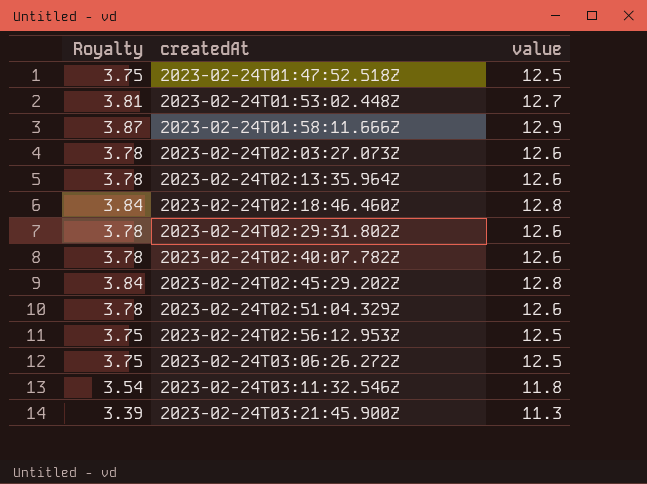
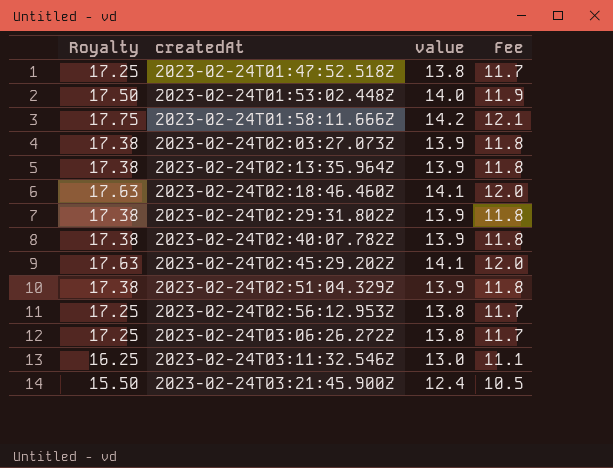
column Royalty | formula: [value] * 0.3 -> [value] * 1.25
column Fee | formula: none -> [value] * 0.85
2023-02-24T01:47:52.518Z | value: 12.5 -> 13.8
2023-02-24T01:53:02.448Z | value: 12.7 -> 14.0
2023-02-24T01:58:11.666Z | value: 12.9 -> 14.2
2023-02-24T02:03:27.073Z | value: 12.6 -> 13.9
2023-02-24T02:13:35.964Z | value: 12.6 -> 13.9
2023-02-24T02:18:46.460Z | value: 12.8 -> 14.1
2023-02-24T02:29:31.802Z | value: 12.6 -> 13.9
2023-02-24T02:40:07.782Z | value: 12.6 -> 13.9
2023-02-24T02:45:29.202Z | value: 12.8 -> 14.1
2023-02-24T02:51:04.329Z | value: 12.6 -> 13.9
2023-02-24T02:56:12.953Z | value: 12.5 -> 13.8
2023-02-24T03:06:26.272Z | value: 12.5 -> 13.8
2023-02-24T03:11:32.546Z | value: 11.8 -> 13.0
2023-02-24T03:21:45.900Z | value: 11.3 -> 12.4

